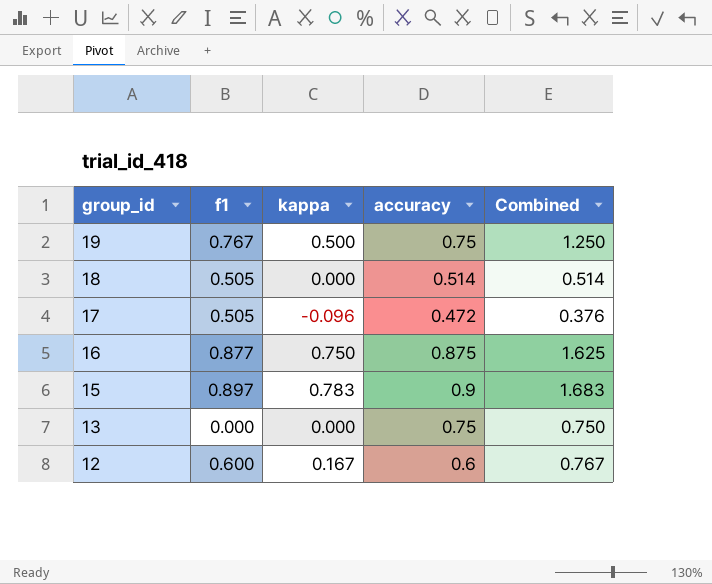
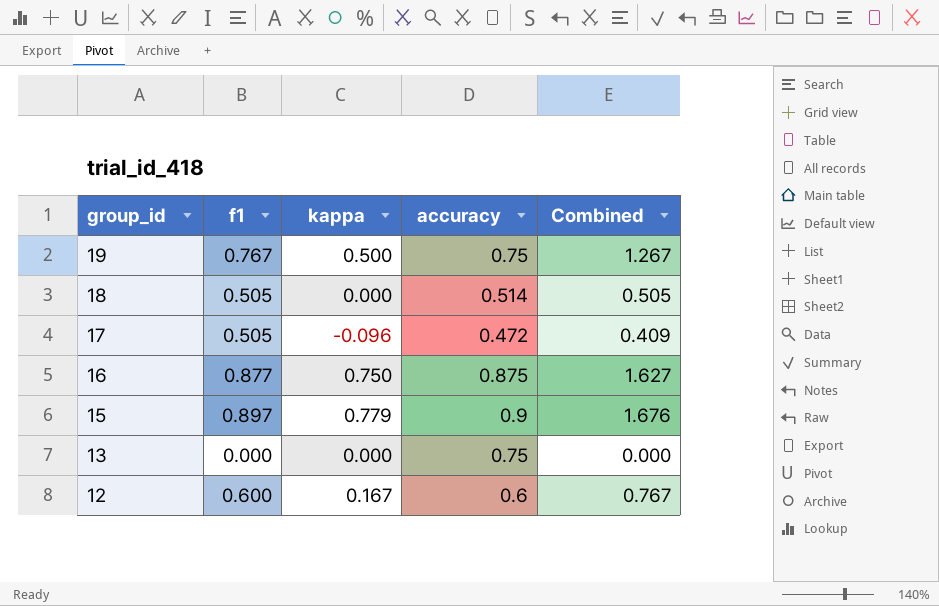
column Combined | formula: [kappa] + [accuracy] -> [f1] + [kappa]
15 | kappa: 0.783 -> 0.779

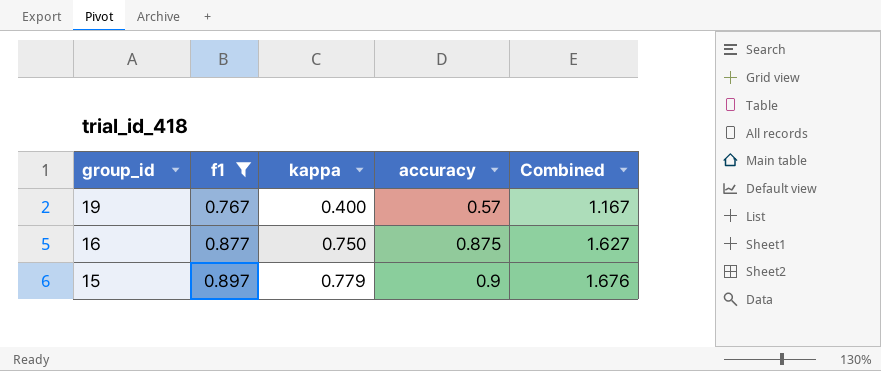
filter: none -> f1 >= 0.767
19 | kappa: 0.500 -> 0.400
19 | accuracy: 0.75 -> 0.57
19 | Combined: 1.267 -> 1.167

